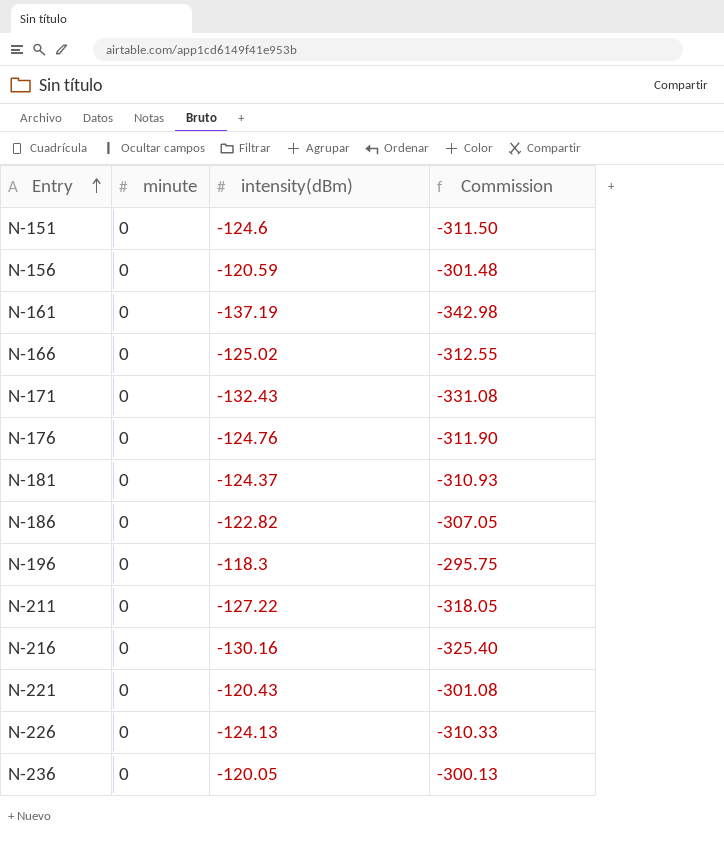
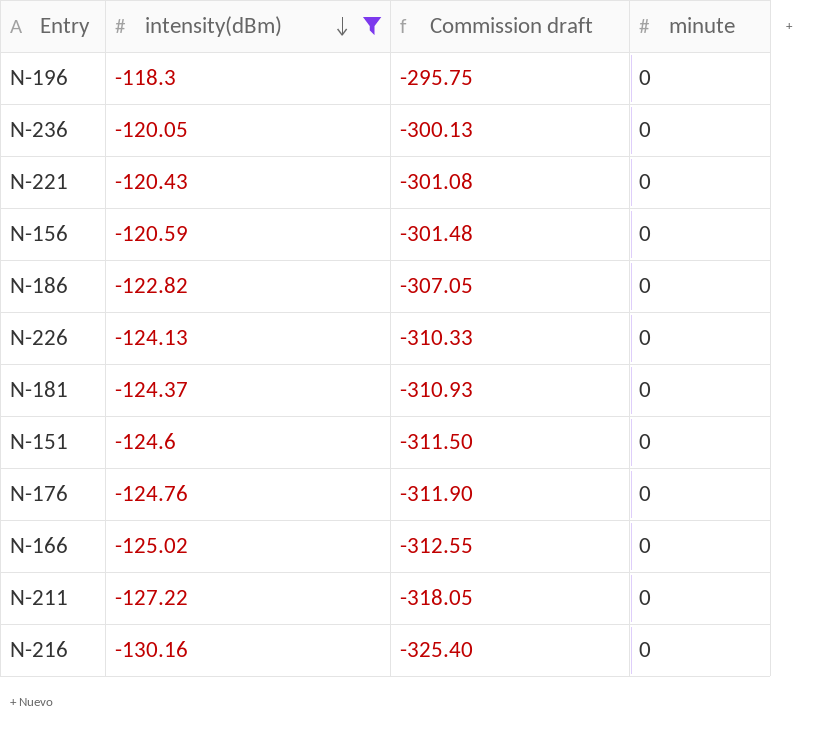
filter: none -> intensity(dBm) >= -130.16
row order: Entry ascending -> intensity(dBm) descending
column name: Commission -> Commission draft
column minute | position: 2 -> 4

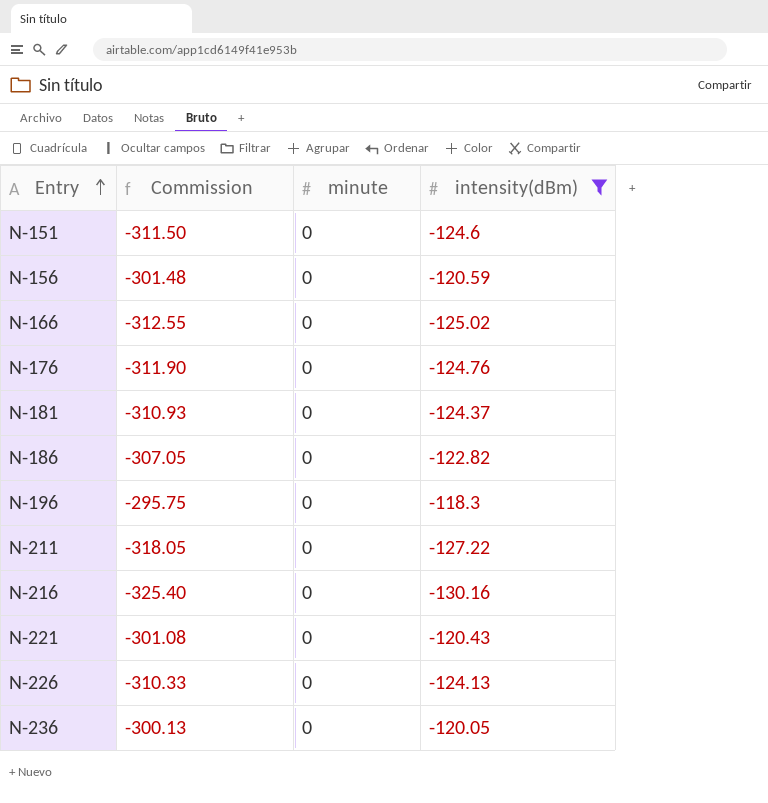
row order: intensity(dBm) descending -> Entry ascending
column name: Commission draft -> Commission
column intensity(dBm) | position: 2 -> 4

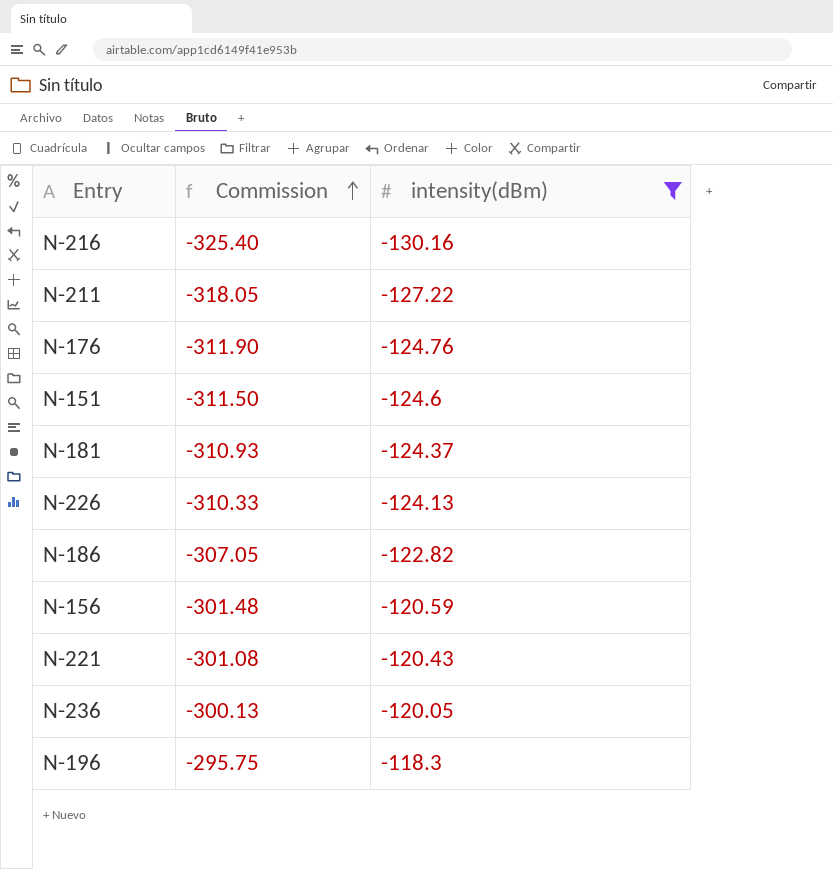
row order: Entry ascending -> Commission ascending
column minute | position: 3 -> none
row N-166: -312.55 | 0 | -125.02 -> none

